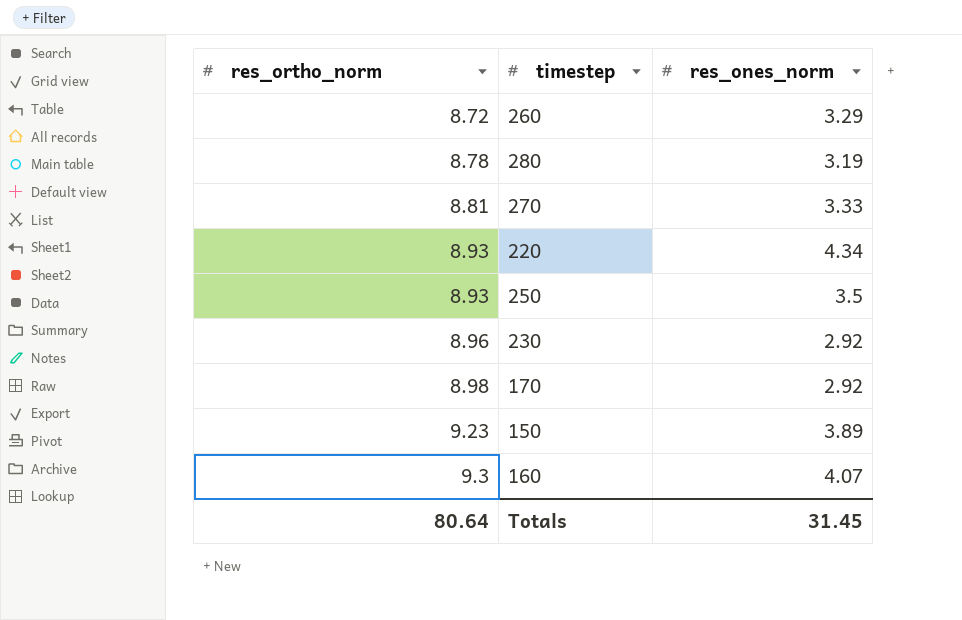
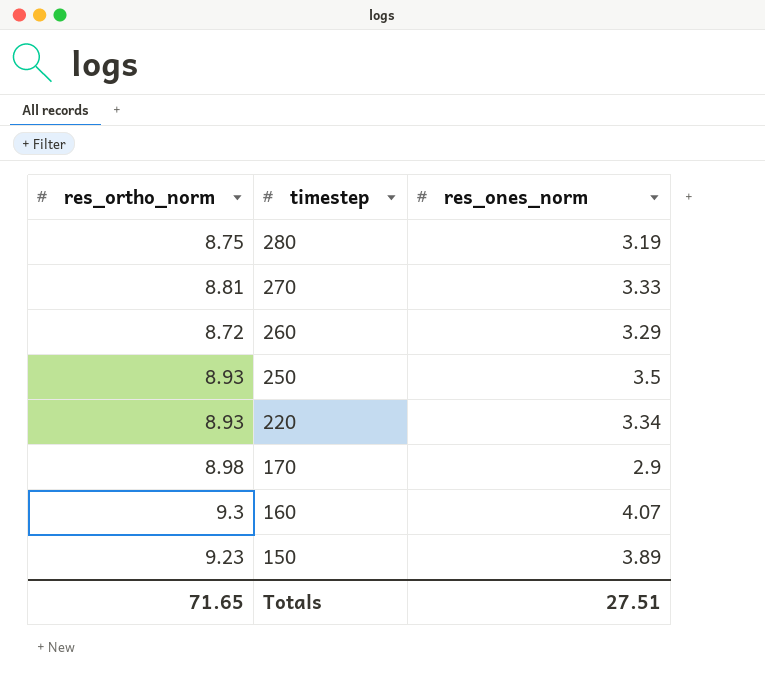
row order: res_ortho_norm ascending -> timestep descending
row 230: 8.96 | 2.92 -> none
280 | res_ortho_norm: 8.78 -> 8.75
220 | res_ones_norm: 4.34 -> 3.34
170 | res_ones_norm: 2.92 -> 2.9
Totals | res_ortho_norm: 80.64 -> 71.65
Totals | res_ones_norm: 31.45 -> 27.51

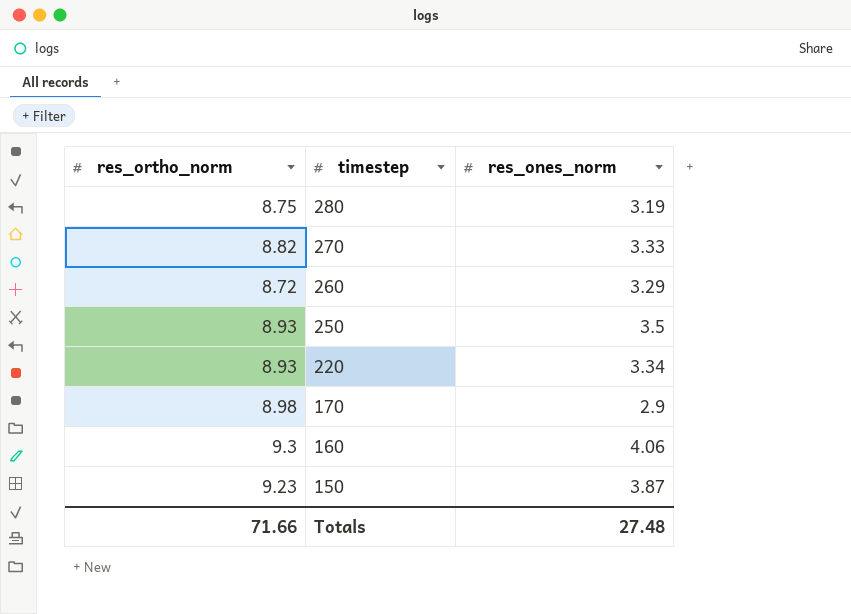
270 | res_ortho_norm: 8.81 -> 8.82
160 | res_ones_norm: 4.07 -> 4.06
150 | res_ones_norm: 3.89 -> 3.87
Totals | res_ortho_norm: 71.65 -> 71.66
Totals | res_ones_norm: 27.51 -> 27.48

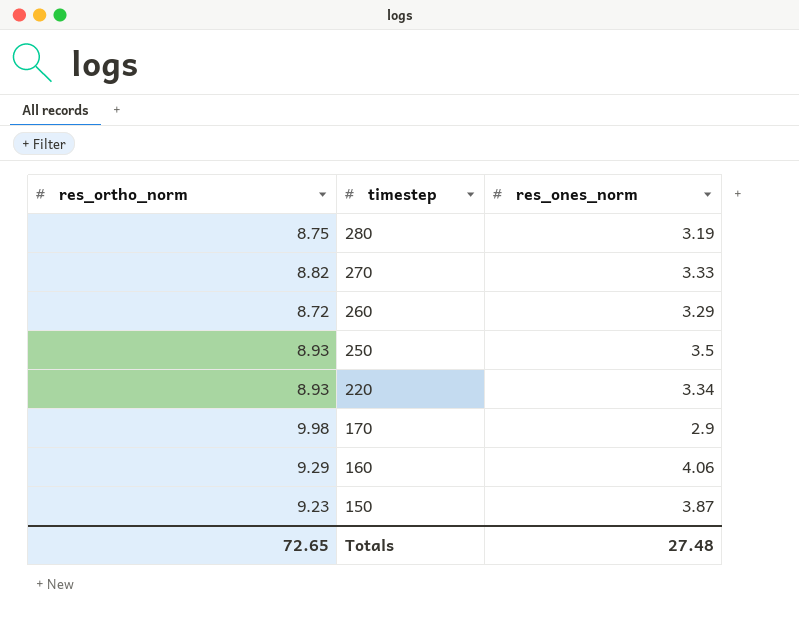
170 | res_ortho_norm: 8.98 -> 9.98
160 | res_ortho_norm: 9.3 -> 9.29
Totals | res_ortho_norm: 71.66 -> 72.65

